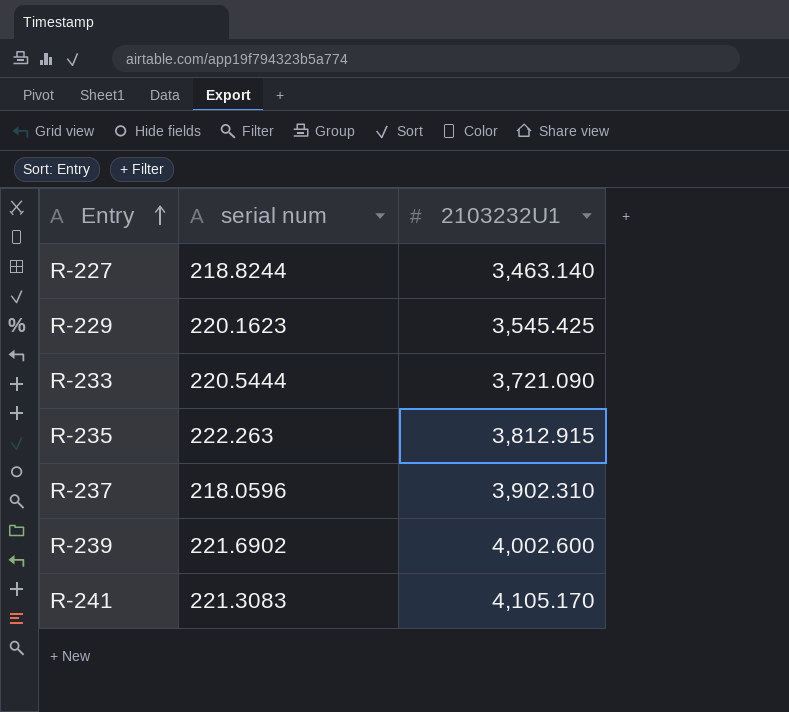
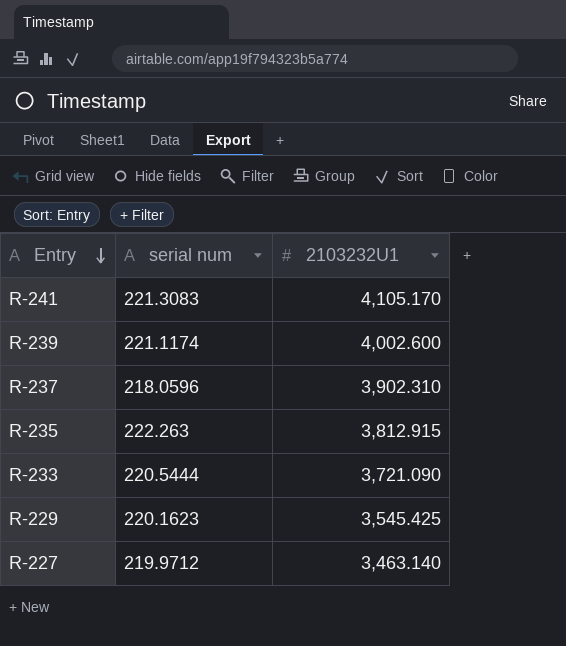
row order: Entry ascending -> Entry descending
R-239 | serial num: 221.6902 -> 221.1174
R-227 | serial num: 218.8244 -> 219.9712

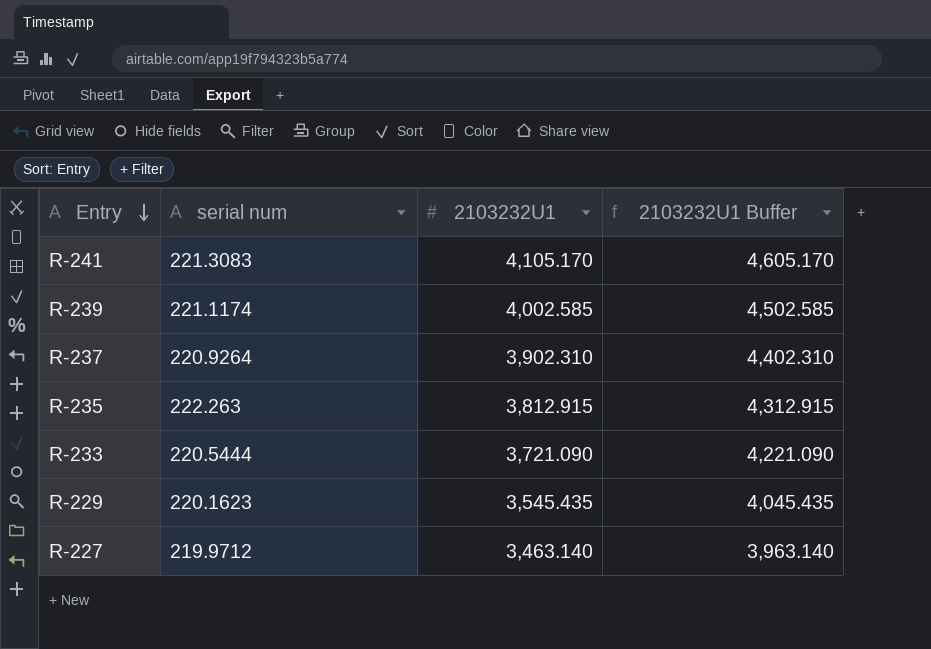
column 2103232U1 Buffer | formula: none -> [2103232U1] + 500
R-239 | 2103232U1: 4,002.600 -> 4,002.585
R-237 | serial num: 218.0596 -> 220.9264
R-229 | 2103232U1: 3,545.425 -> 3,545.435

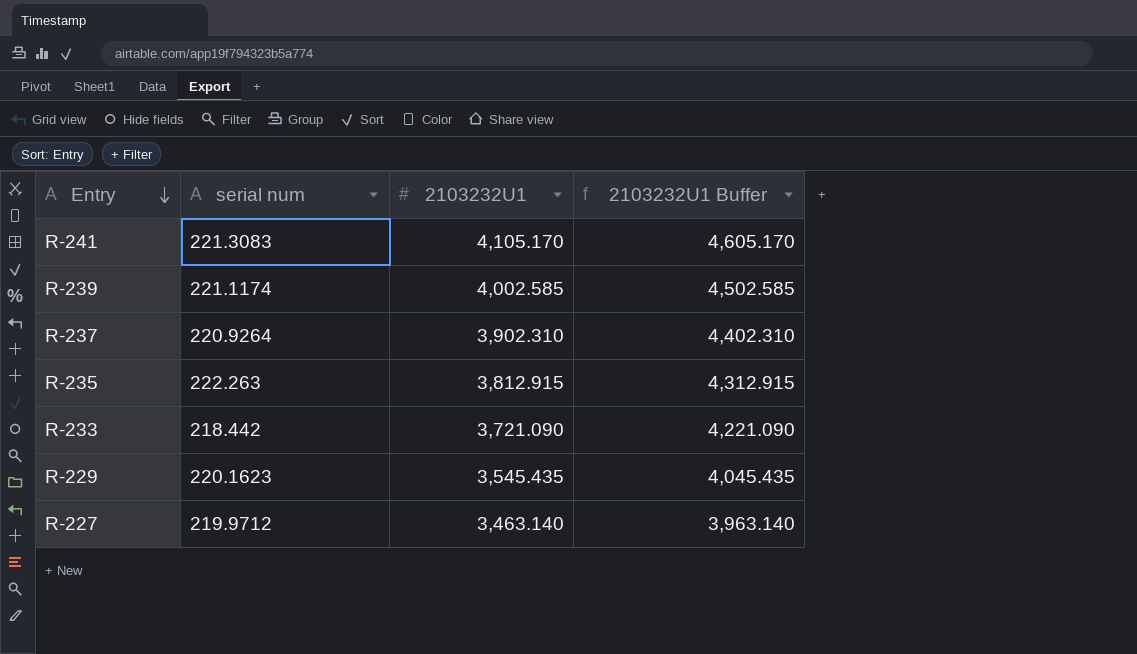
R-233 | serial num: 220.5444 -> 218.442

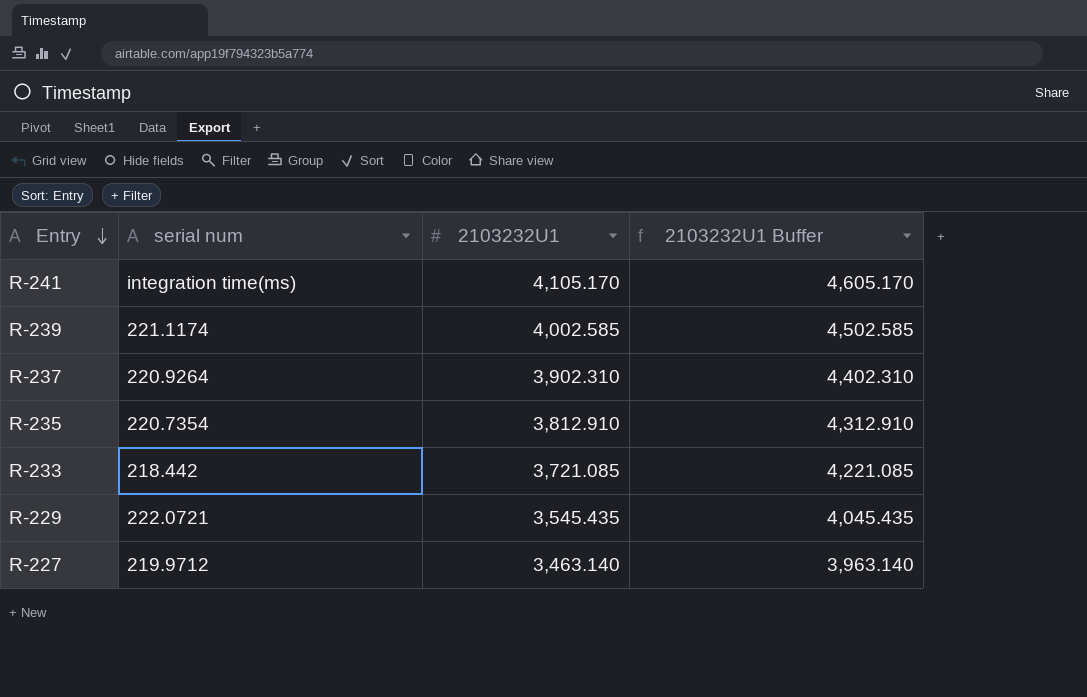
R-241 | serial num: 221.3083 -> integration time(ms)
R-235 | serial num: 222.263 -> 220.7354
R-235 | 2103232U1: 3,812.915 -> 3,812.910
R-235 | 2103232U1 Buffer: 4,312.915 -> 4,312.910
R-233 | 2103232U1: 3,721.090 -> 3,721.085
R-233 | 2103232U1 Buffer: 4,221.090 -> 4,221.085
R-229 | serial num: 220.1623 -> 222.0721

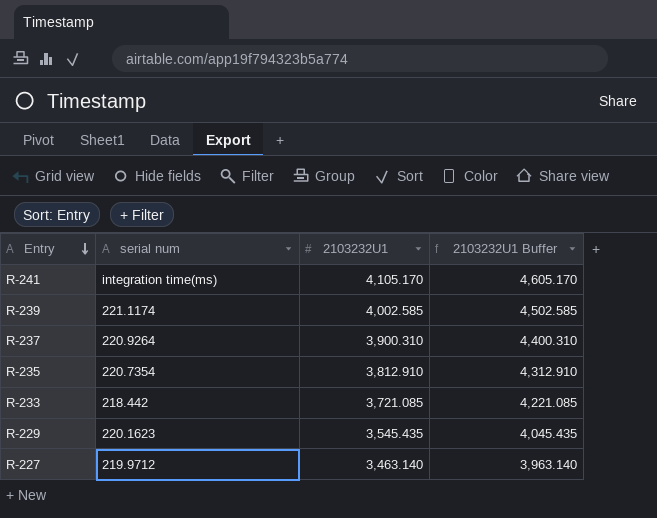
R-237 | 2103232U1: 3,902.310 -> 3,900.310
R-237 | 2103232U1 Buffer: 4,402.310 -> 4,400.310
R-229 | serial num: 222.0721 -> 220.1623

